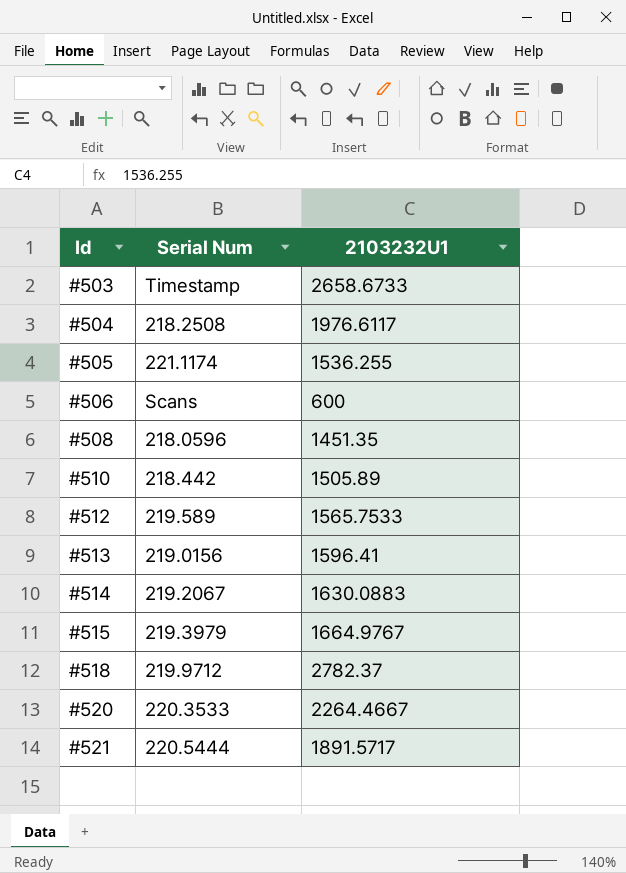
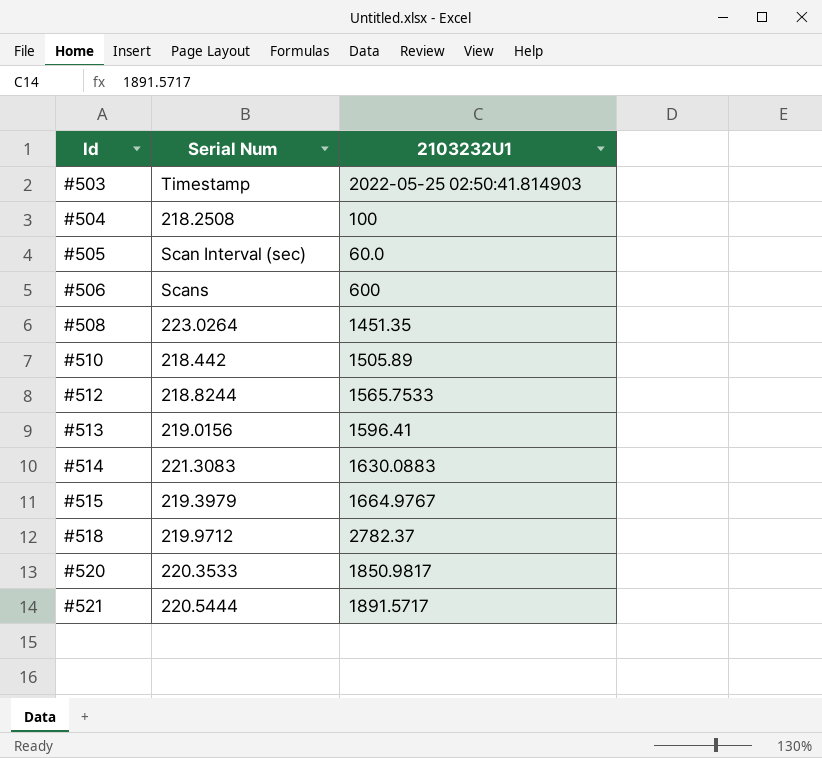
#503 | 2103232U1: 2658.6733 -> 2022-05-25 02:50:41.814903
#504 | 2103232U1: 1976.6117 -> 100
#505 | Serial Num: 221.1174 -> Scan Interval (sec)
#505 | 2103232U1: 1536.255 -> 60.0
#508 | Serial Num: 218.0596 -> 223.0264
#512 | Serial Num: 219.589 -> 218.8244
#514 | Serial Num: 219.2067 -> 221.3083
#520 | 2103232U1: 2264.4667 -> 1850.9817

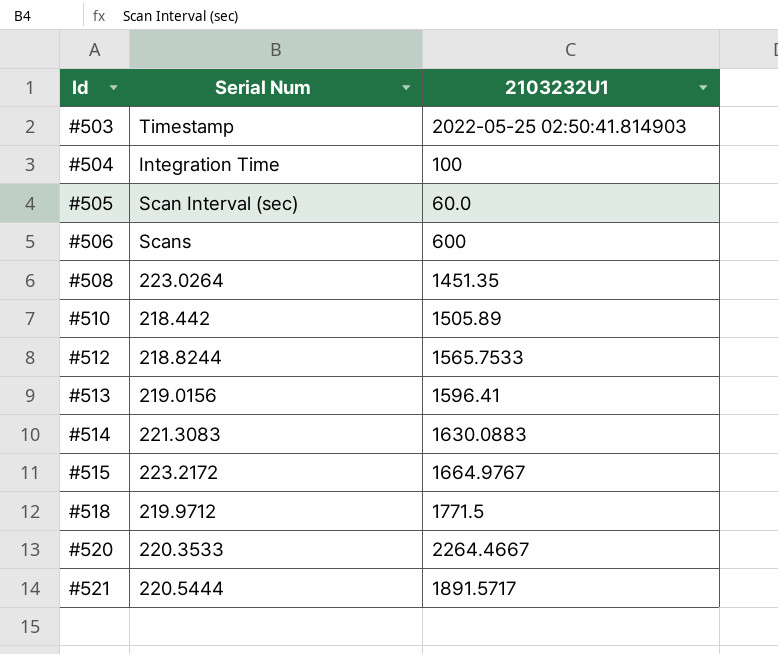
#504 | Serial Num: 218.2508 -> Integration Time
#515 | Serial Num: 219.3979 -> 223.2172
#518 | 2103232U1: 2782.37 -> 1771.5
#520 | 2103232U1: 1850.9817 -> 2264.4667

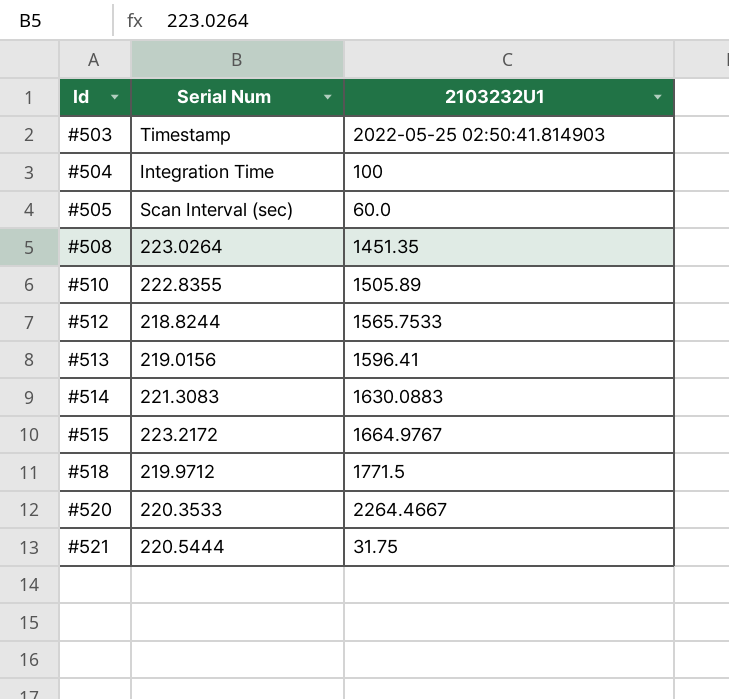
row #506: Scans | 600 -> none
#510 | Serial Num: 218.442 -> 222.8355
#521 | 2103232U1: 1891.5717 -> 31.75

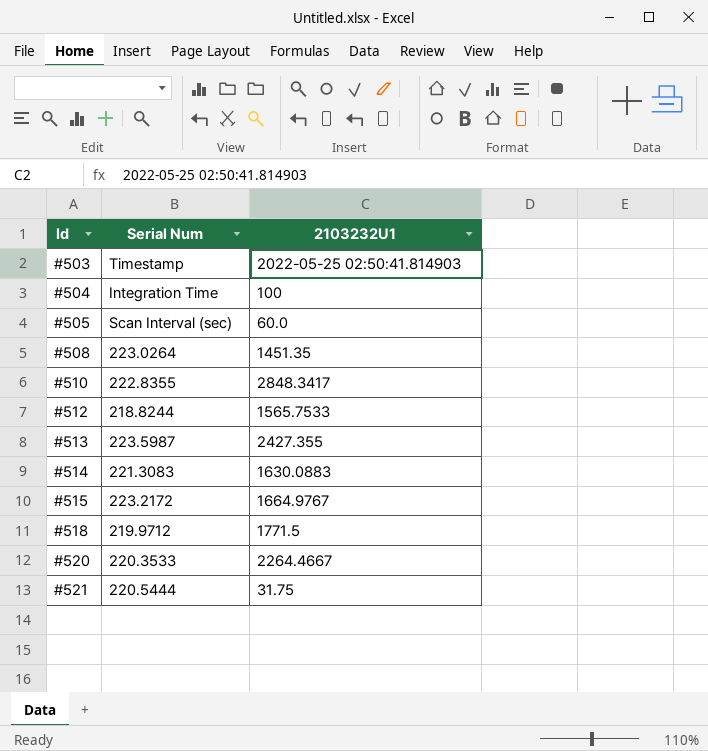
#510 | 2103232U1: 1505.89 -> 2848.3417
#513 | Serial Num: 219.0156 -> 223.5987
#513 | 2103232U1: 1596.41 -> 2427.355

